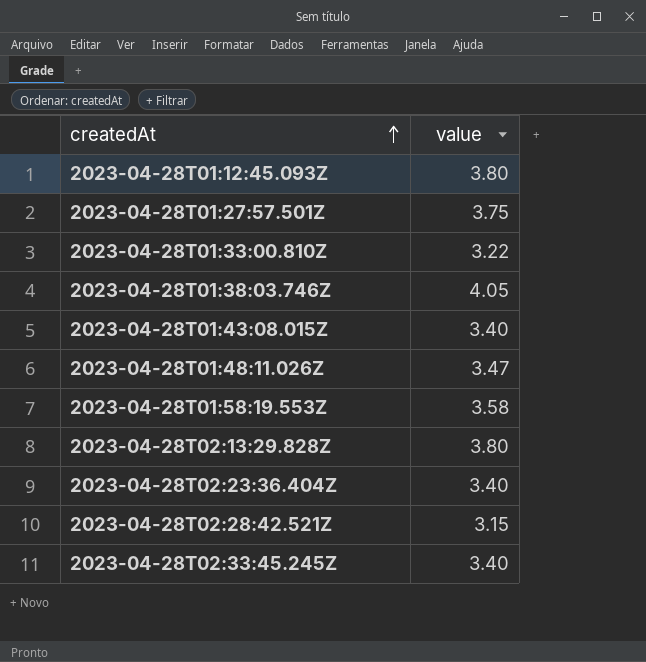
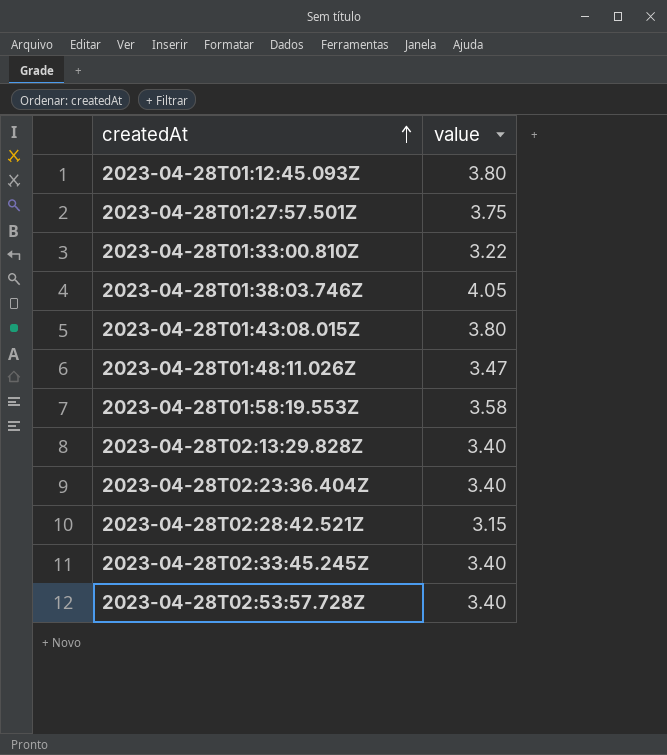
2023-04-28T01:43:08.015Z | value: 3.40 -> 3.80
2023-04-28T02:13:29.828Z | value: 3.80 -> 3.40
row 2023-04-28T02:53:57.728Z: none -> 3.40

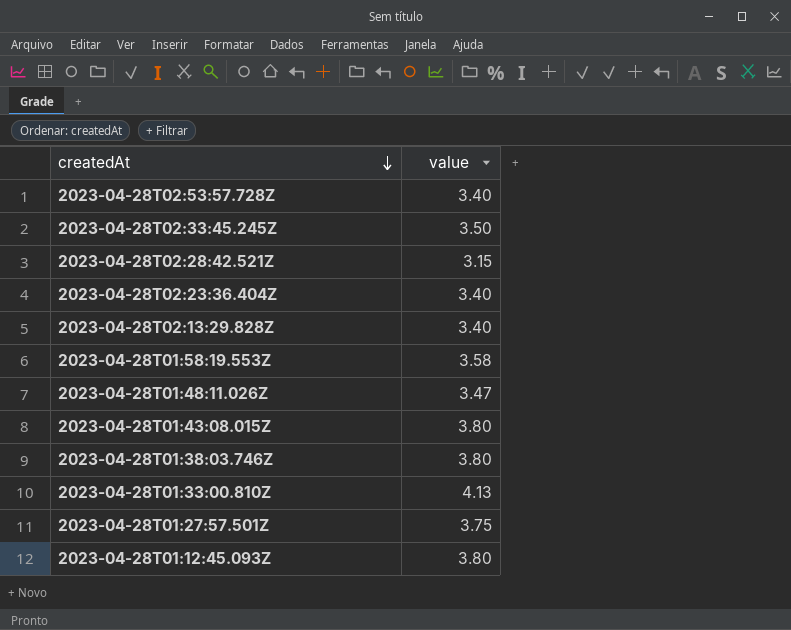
row order: createdAt ascending -> createdAt descending
2023-04-28T02:33:45.245Z | value: 3.40 -> 3.50
2023-04-28T01:38:03.746Z | value: 4.05 -> 3.80
2023-04-28T01:33:00.810Z | value: 3.22 -> 4.13

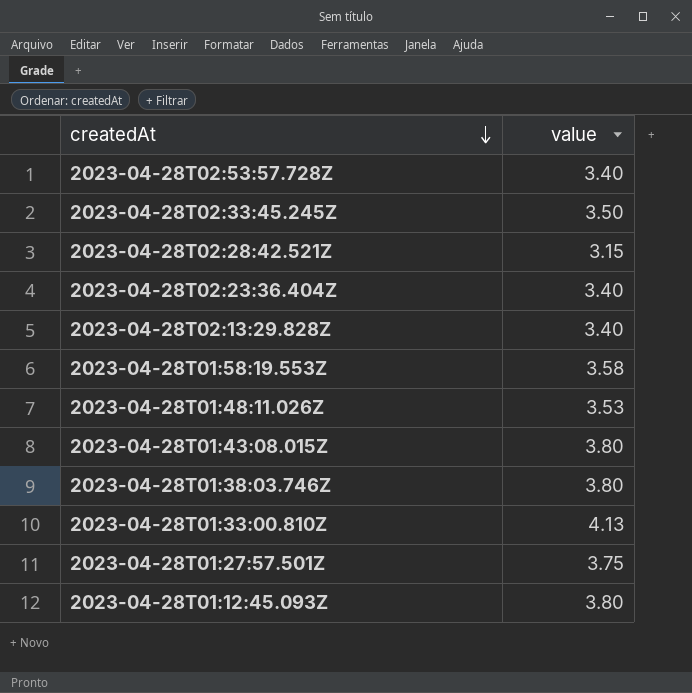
2023-04-28T01:48:11.026Z | value: 3.47 -> 3.53

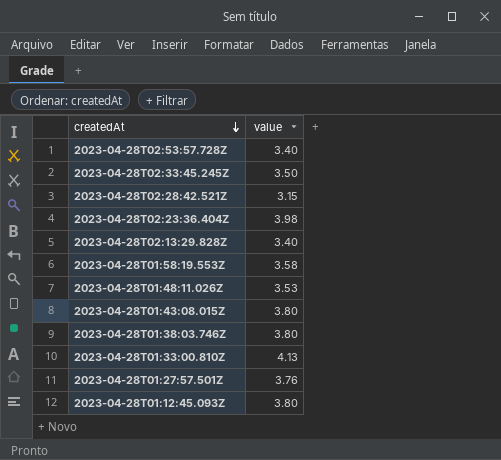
2023-04-28T02:23:36.404Z | value: 3.40 -> 3.98
2023-04-28T01:27:57.501Z | value: 3.75 -> 3.76

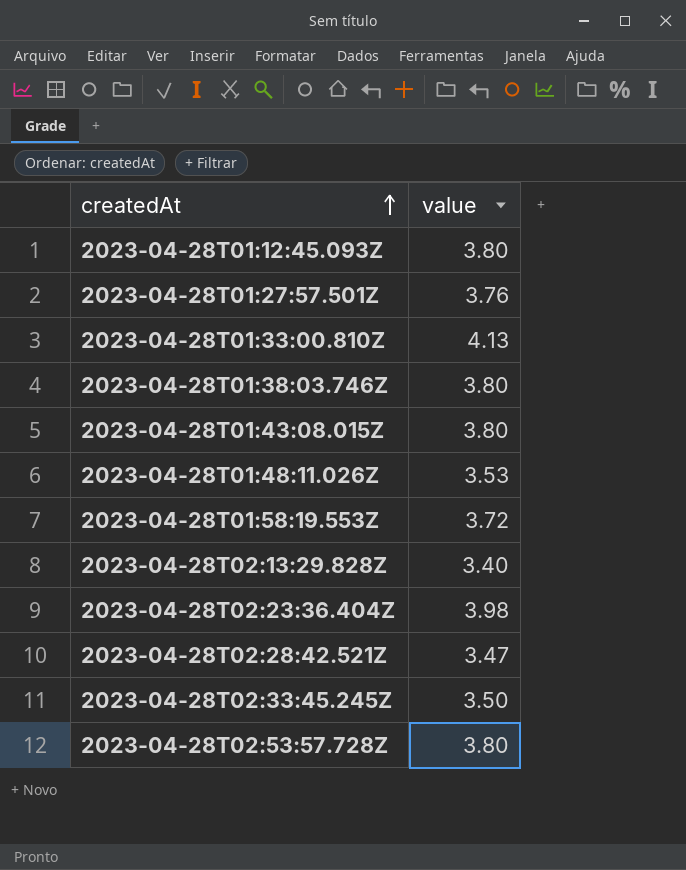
row order: createdAt descending -> createdAt ascending
2023-04-28T01:58:19.553Z | value: 3.58 -> 3.72
2023-04-28T02:28:42.521Z | value: 3.15 -> 3.47
2023-04-28T02:53:57.728Z | value: 3.40 -> 3.80

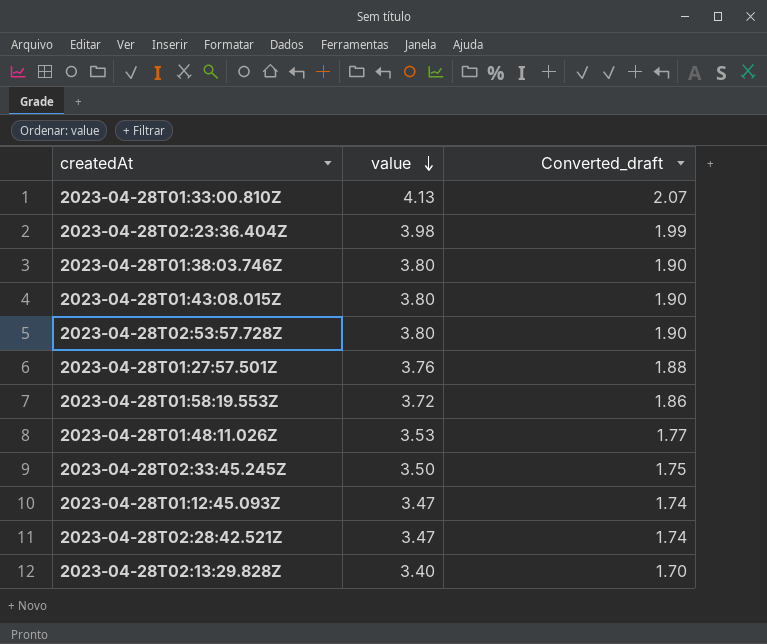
row order: createdAt ascending -> value descending
column Converted_draft | formula: none -> [value] * 0.5
2023-04-28T01:12:45.093Z | value: 3.80 -> 3.47

